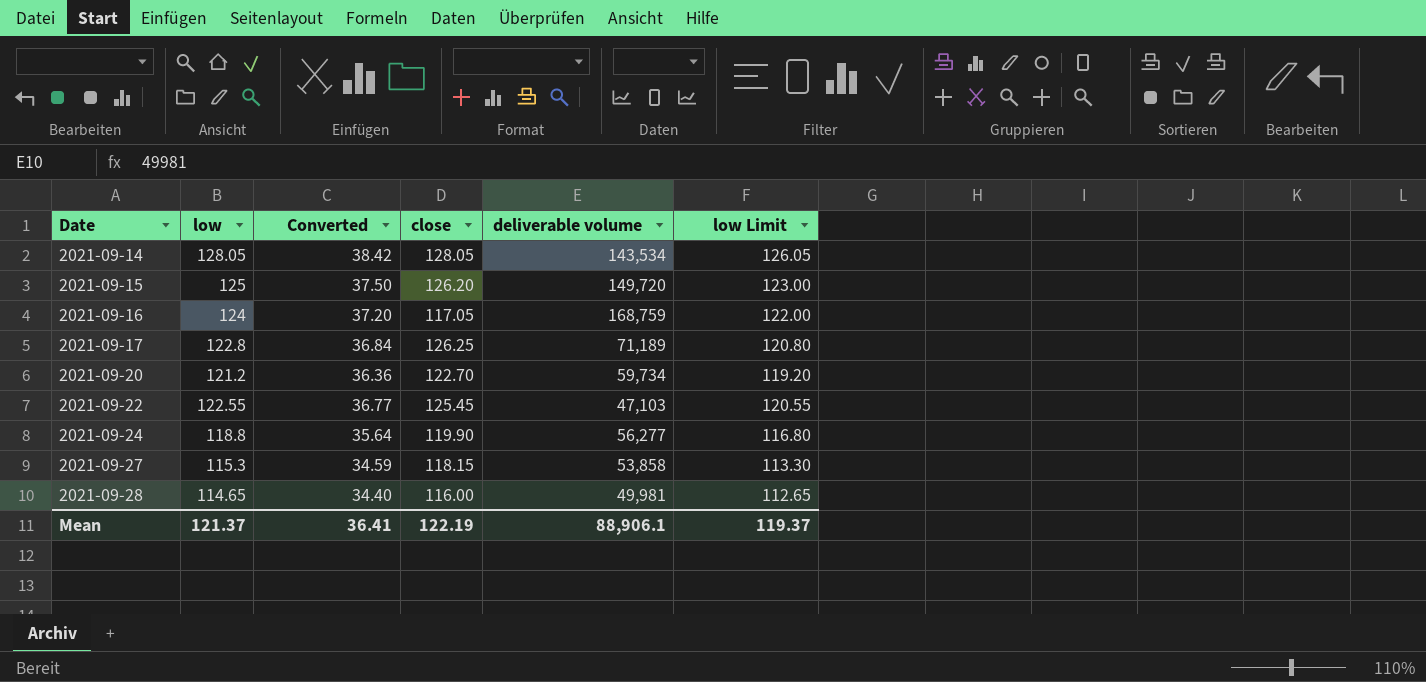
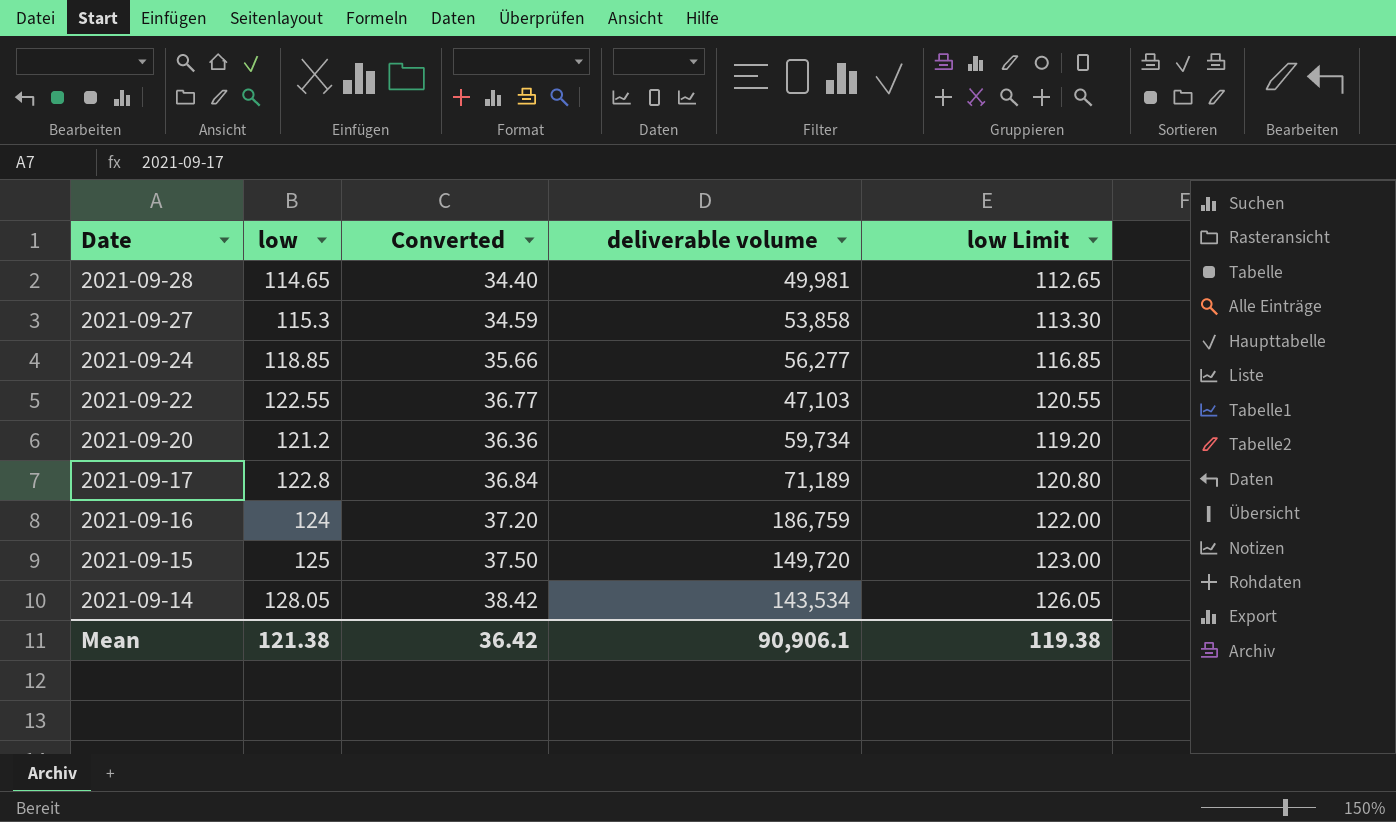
row order: Date ascending -> Date descending
column close | position: 4 -> none
2021-09-24 | low: 118.8 -> 118.85
2021-09-24 | Converted: 35.64 -> 35.66
2021-09-24 | low Limit: 116.80 -> 116.85
2021-09-16 | deliverable volume: 168,759 -> 186,759
Mean | low: 121.37 -> 121.38
Mean | Converted: 36.41 -> 36.42
Mean | deliverable volume: 88,906.1 -> 90,906.1
Mean | low Limit: 119.37 -> 119.38

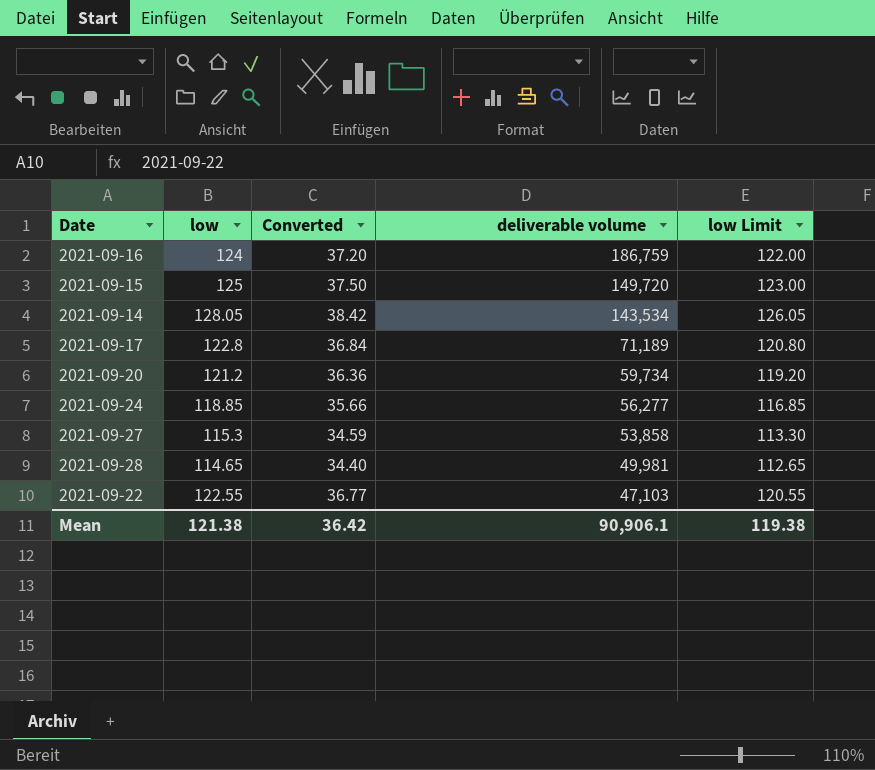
row order: Date descending -> deliverable volume descending

